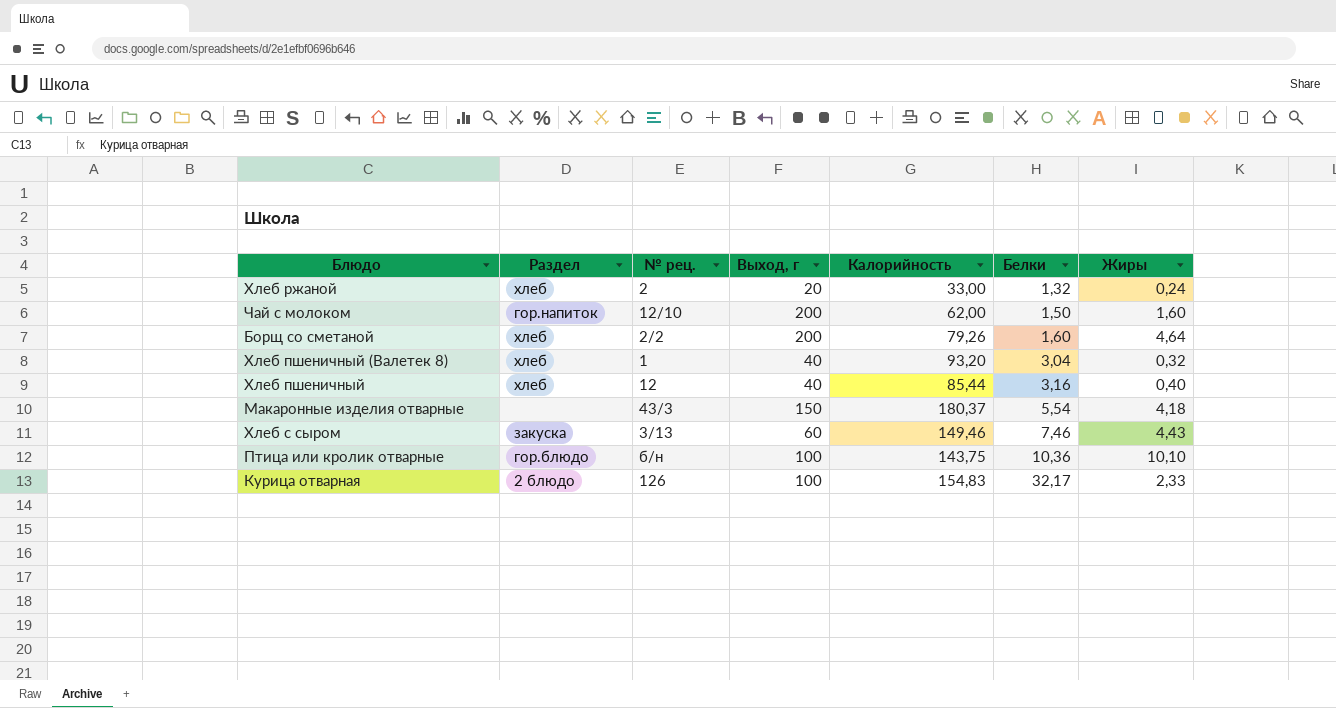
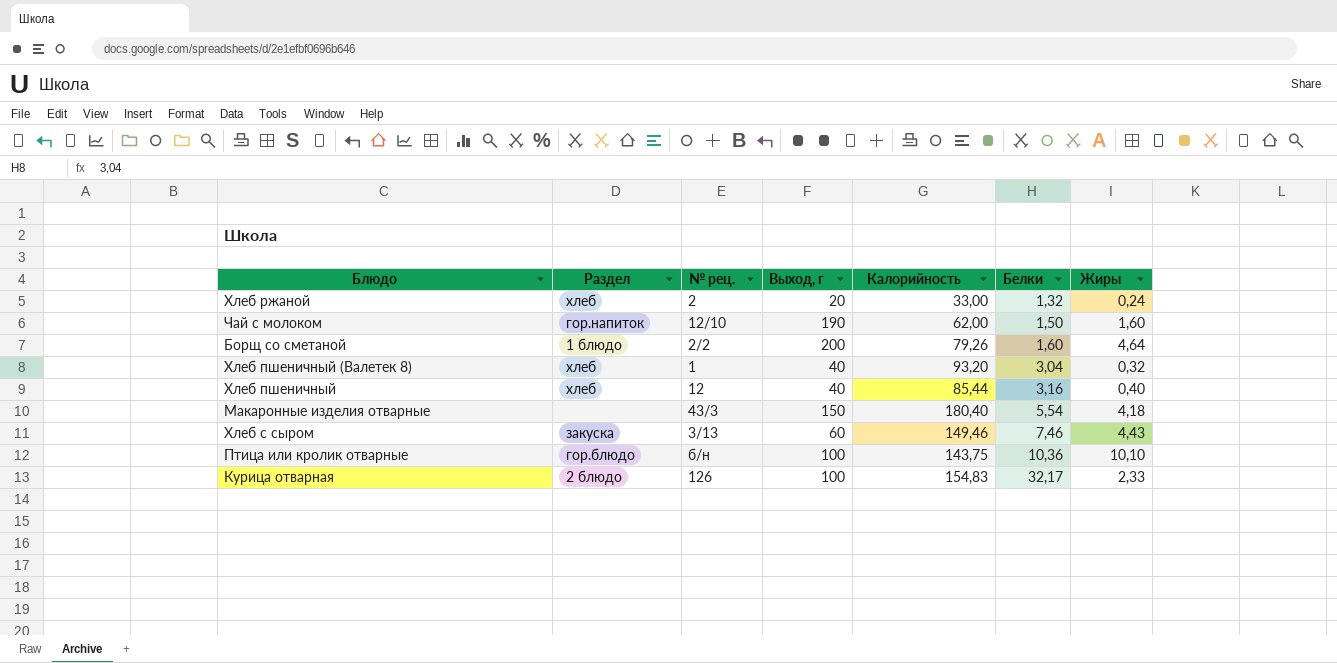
Чай с молоком | Выход, г: 200 -> 190
Борщ со сметаной | Раздел: хлеб -> 1 блюдо
Макаронные изделия отварные | Калорийность: 180,37 -> 180,40

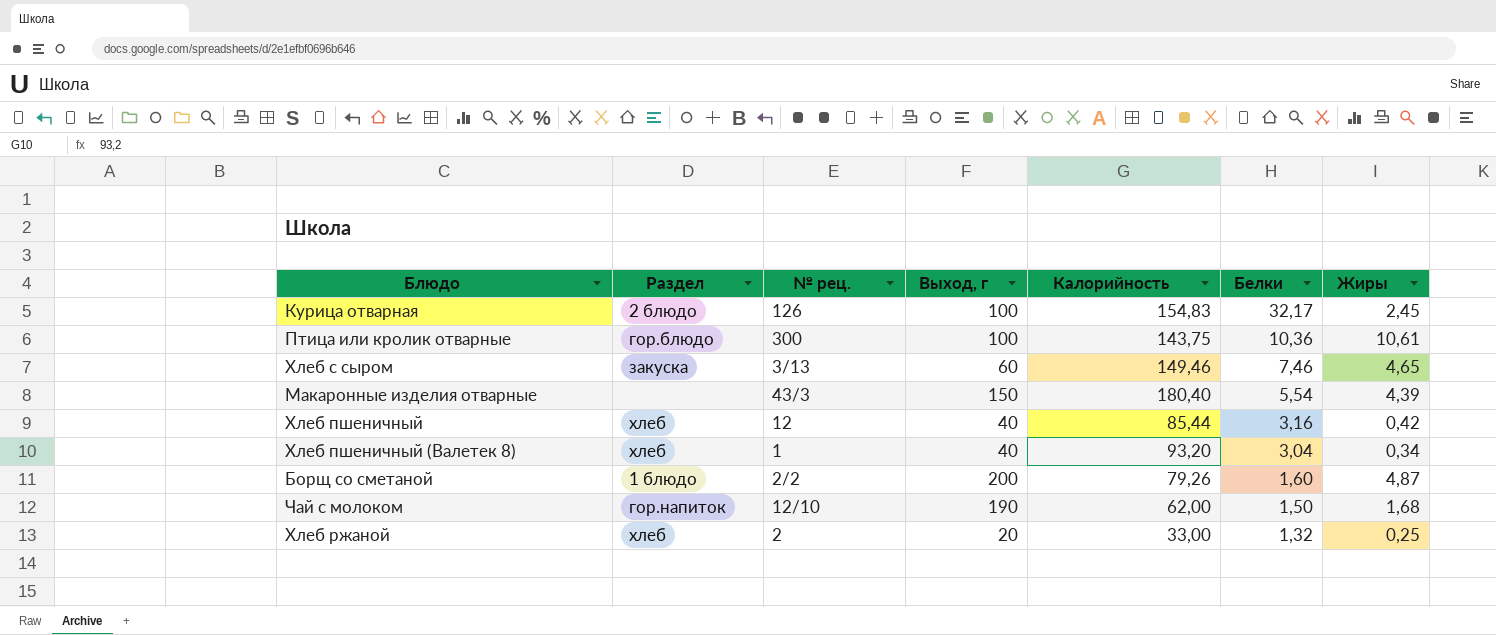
row order: Белки ascending -> Белки descending
Курица отварная | Жиры: 2,33 -> 2,45
Птица или кролик отварные | № рец.: б/н -> 300
Птица или кролик отварные | Жиры: 10,10 -> 10,61
Хлеб с сыром | Жиры: 4,43 -> 4,65
Макаронные изделия отварные | Жиры: 4,18 -> 4,39
Хлеб пшеничный | Жиры: 0,40 -> 0,42
Хлеб пшеничный (Валетек 8) | Жиры: 0,32 -> 0,34
Борщ со сметаной | Жиры: 4,64 -> 4,87
Чай с молоком | Жиры: 1,60 -> 1,68
Хлеб ржаной | Жиры: 0,24 -> 0,25

